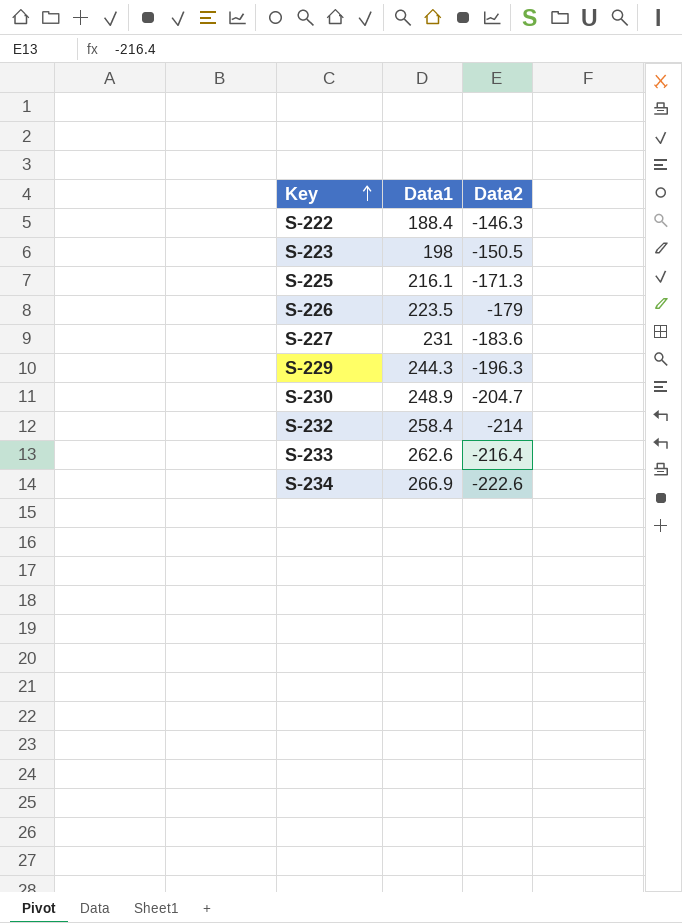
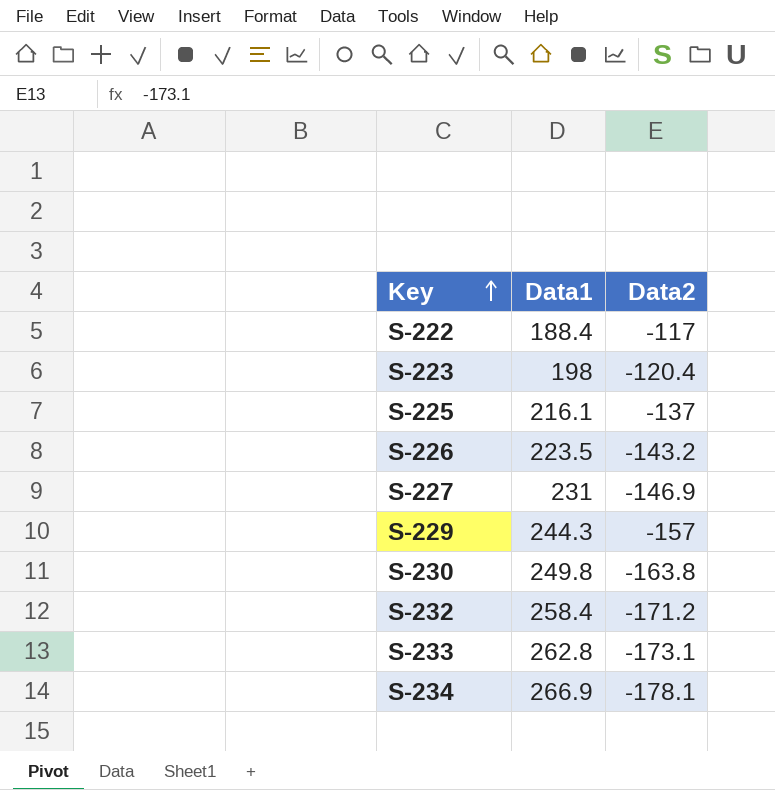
S-222 | Data2: -146.3 -> -117
S-223 | Data2: -150.5 -> -120.4
S-225 | Data2: -171.3 -> -137
S-226 | Data2: -179 -> -143.2
S-227 | Data2: -183.6 -> -146.9
S-229 | Data2: -196.3 -> -157
S-230 | Data1: 248.9 -> 249.8
S-230 | Data2: -204.7 -> -163.8
S-232 | Data2: -214 -> -171.2
S-233 | Data1: 262.6 -> 262.8
S-233 | Data2: -216.4 -> -173.1
S-234 | Data2: -222.6 -> -178.1

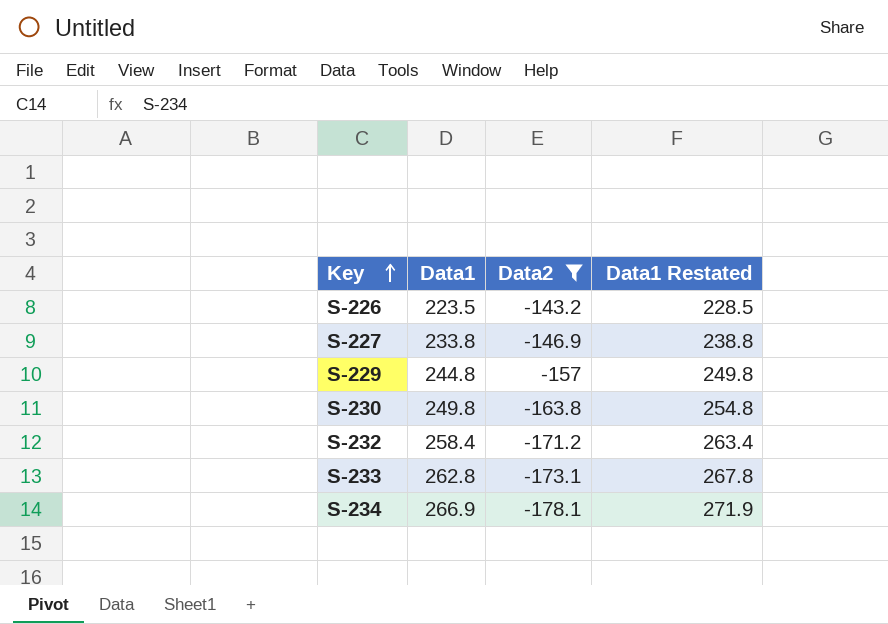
filter: none -> Data2 <= -143.2
column Data1 Restated | formula: none -> [Data1] + 5
S-227 | Data1: 231 -> 233.8
S-229 | Data1: 244.3 -> 244.8

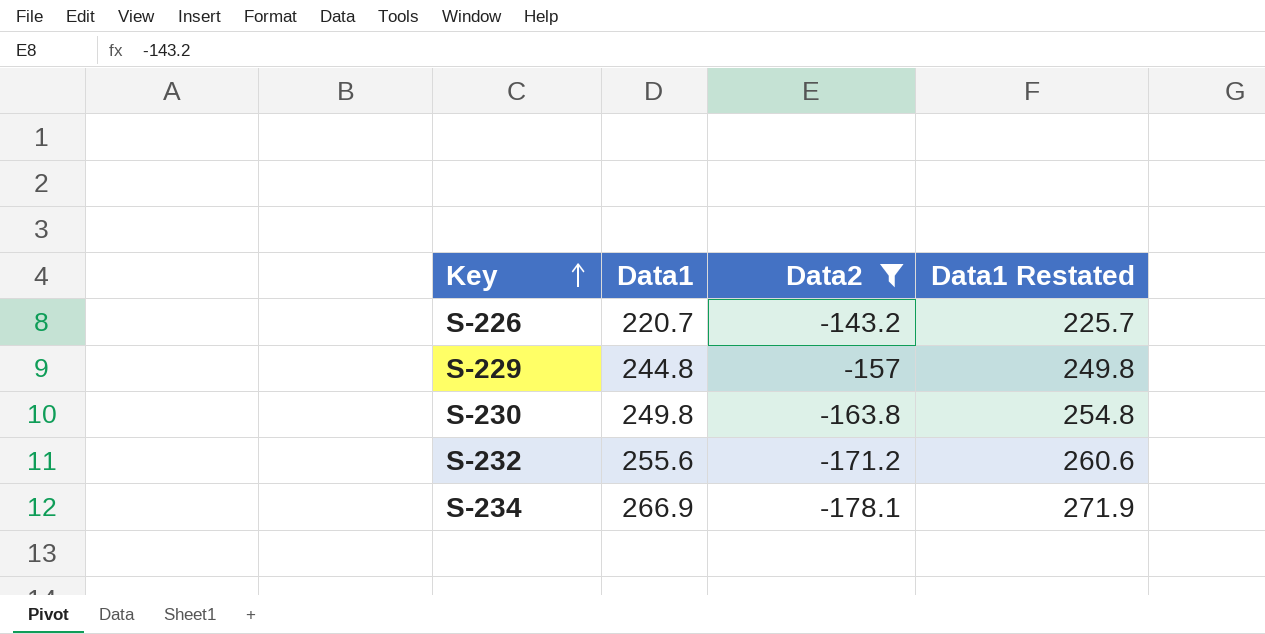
row S-227: 233.8 | -146.9 | 238.8 -> none
row S-233: 262.8 | -173.1 | 267.8 -> none
S-226 | Data1: 223.5 -> 220.7
S-226 | Data1 Restated: 228.5 -> 225.7
S-232 | Data1: 258.4 -> 255.6
S-232 | Data1 Restated: 263.4 -> 260.6

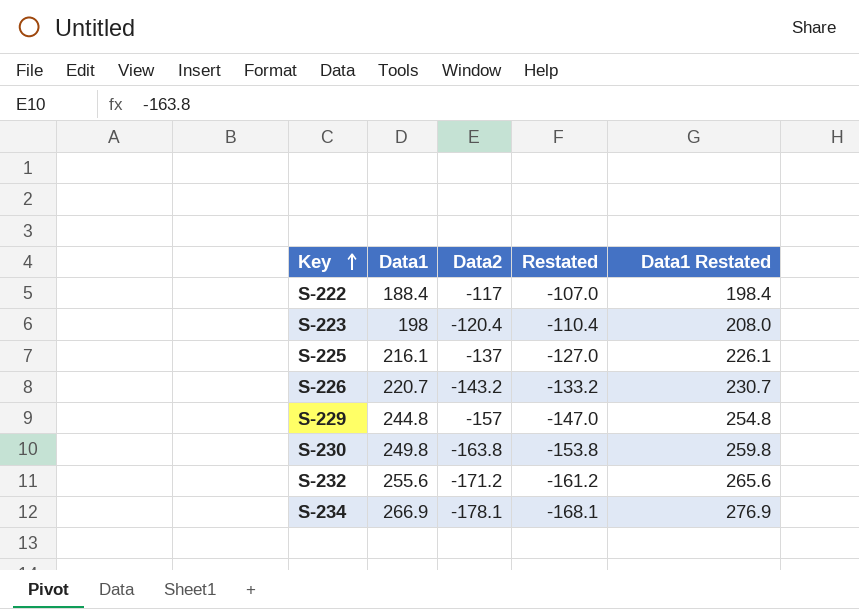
filter: Data2 <= -143.2 -> none
column Restated | formula: none -> [Data2] + 10
column Data1 Restated | formula: [Data1] + 5 -> [Data1] + 10

